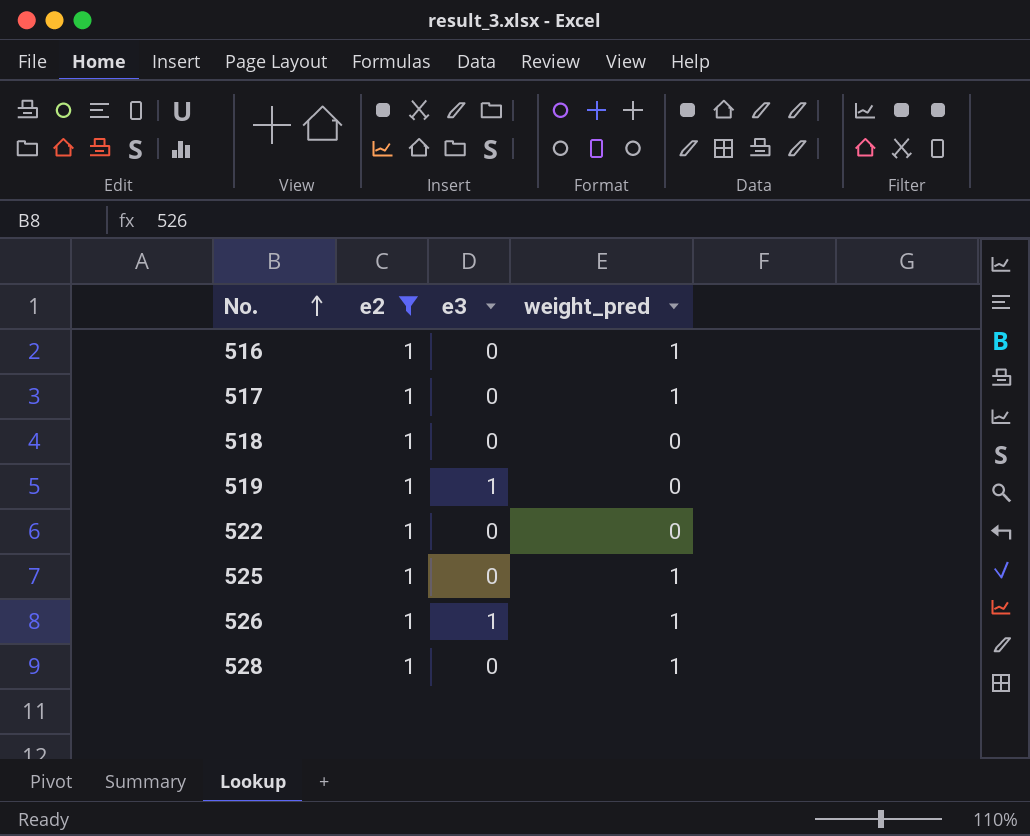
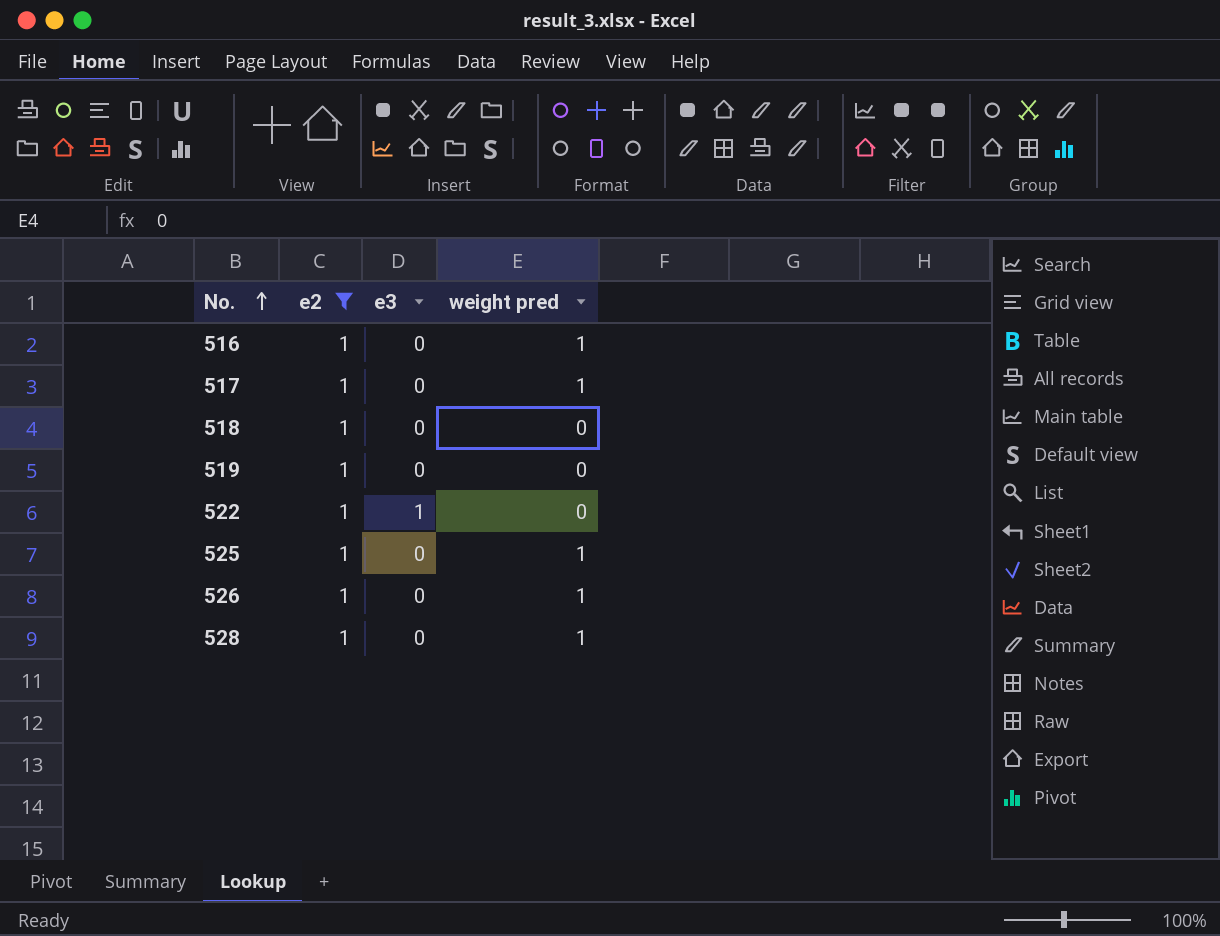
column name: weight_pred -> weight pred
519 | e3: 1 -> 0
522 | e3: 0 -> 1
526 | e3: 1 -> 0

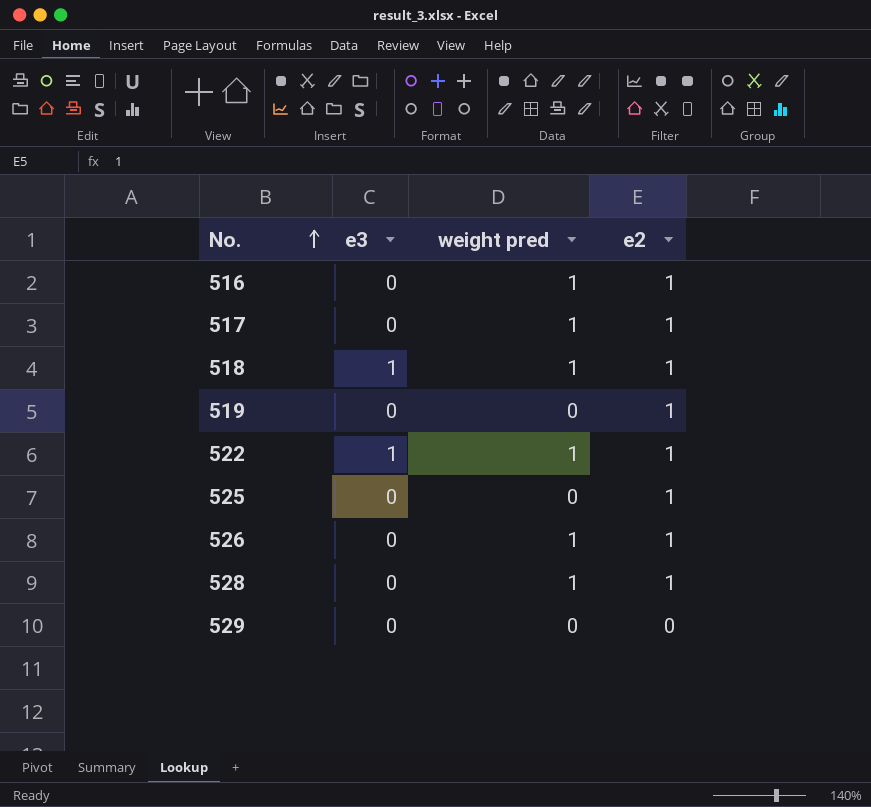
filter: e2 = 1 -> none
column e2 | position: 2 -> 4
518 | e3: 0 -> 1
518 | weight pred: 0 -> 1
522 | weight pred: 0 -> 1
525 | weight pred: 1 -> 0

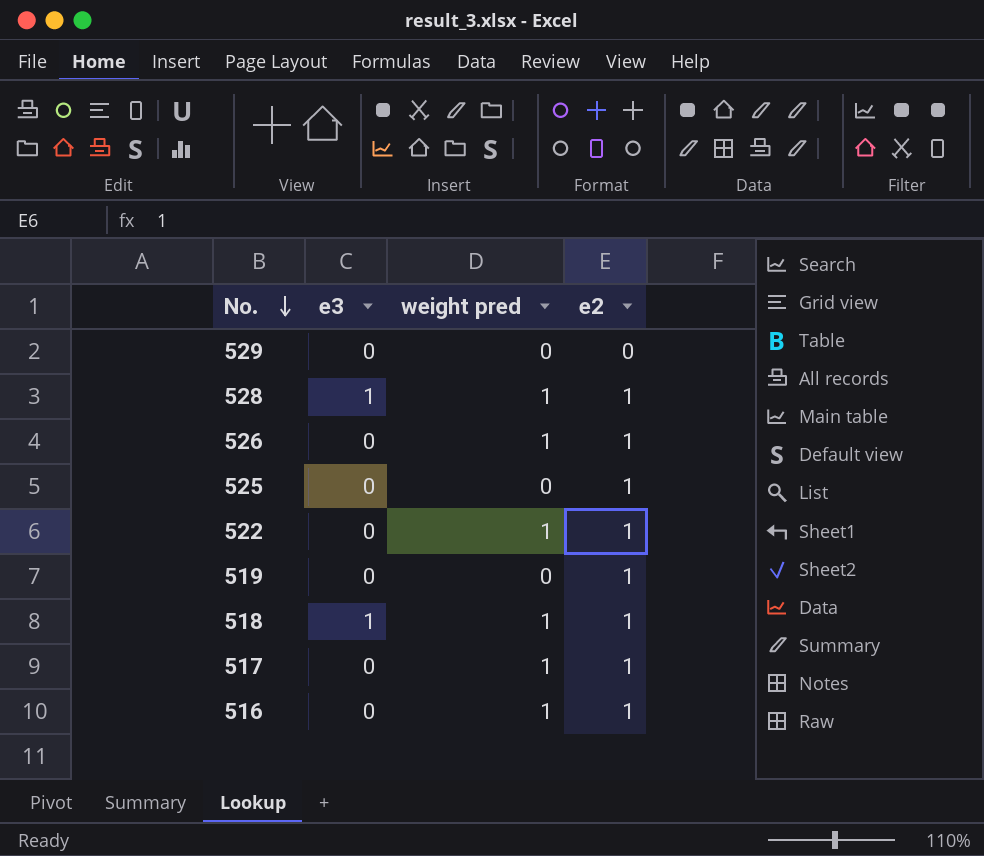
row order: No. ascending -> No. descending
528 | e3: 0 -> 1
522 | e3: 1 -> 0

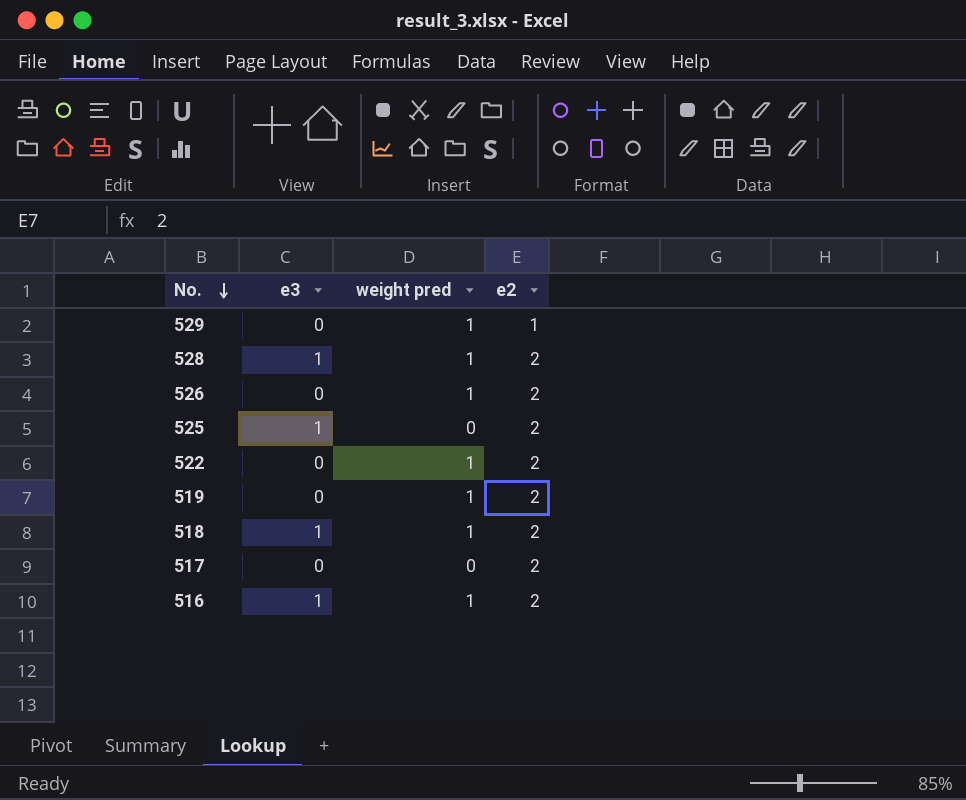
529 | weight pred: 0 -> 1
529 | e2: 0 -> 1
528 | e2: 1 -> 2
526 | e2: 1 -> 2
525 | e3: 0 -> 1
525 | e2: 1 -> 2
522 | e2: 1 -> 2
519 | weight pred: 0 -> 1
519 | e2: 1 -> 2
518 | e2: 1 -> 2
517 | weight pred: 1 -> 0
517 | e2: 1 -> 2
516 | e3: 0 -> 1
516 | e2: 1 -> 2

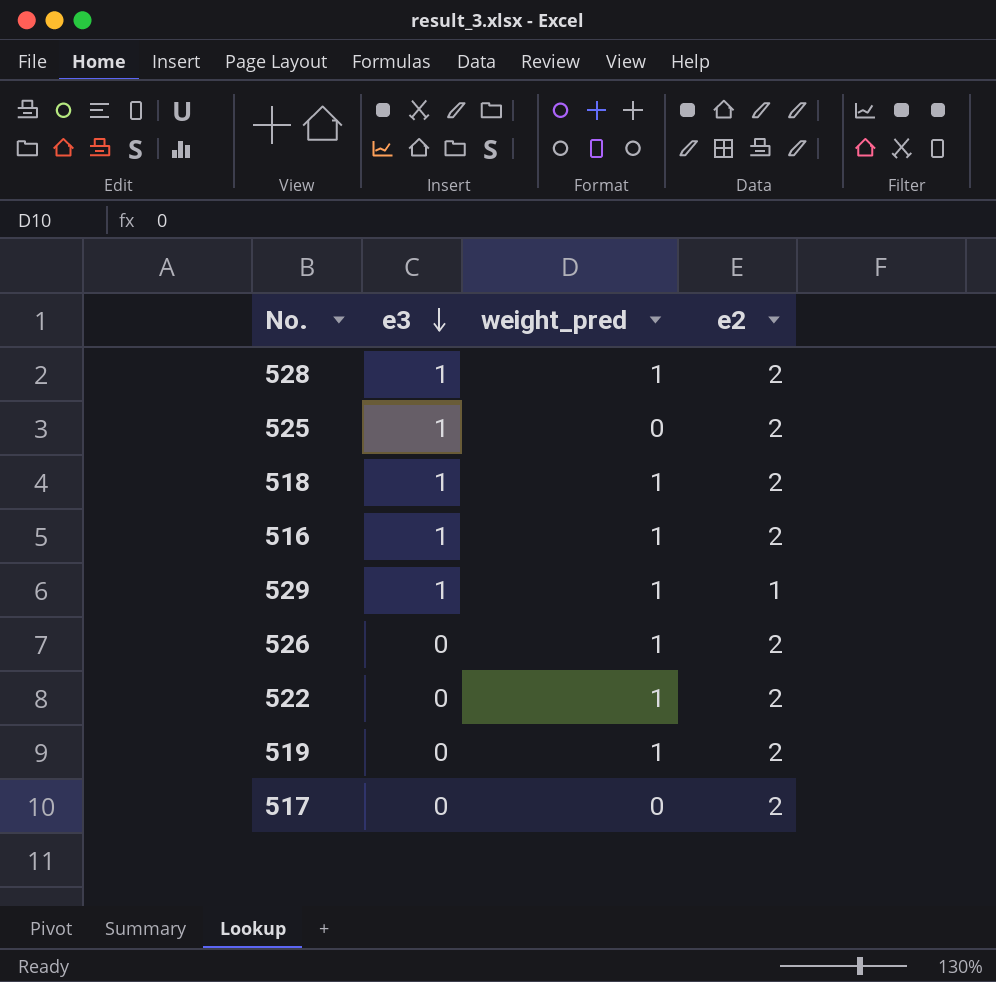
row order: No. descending -> e3 descending
column name: weight pred -> weight_pred
529 | e3: 0 -> 1

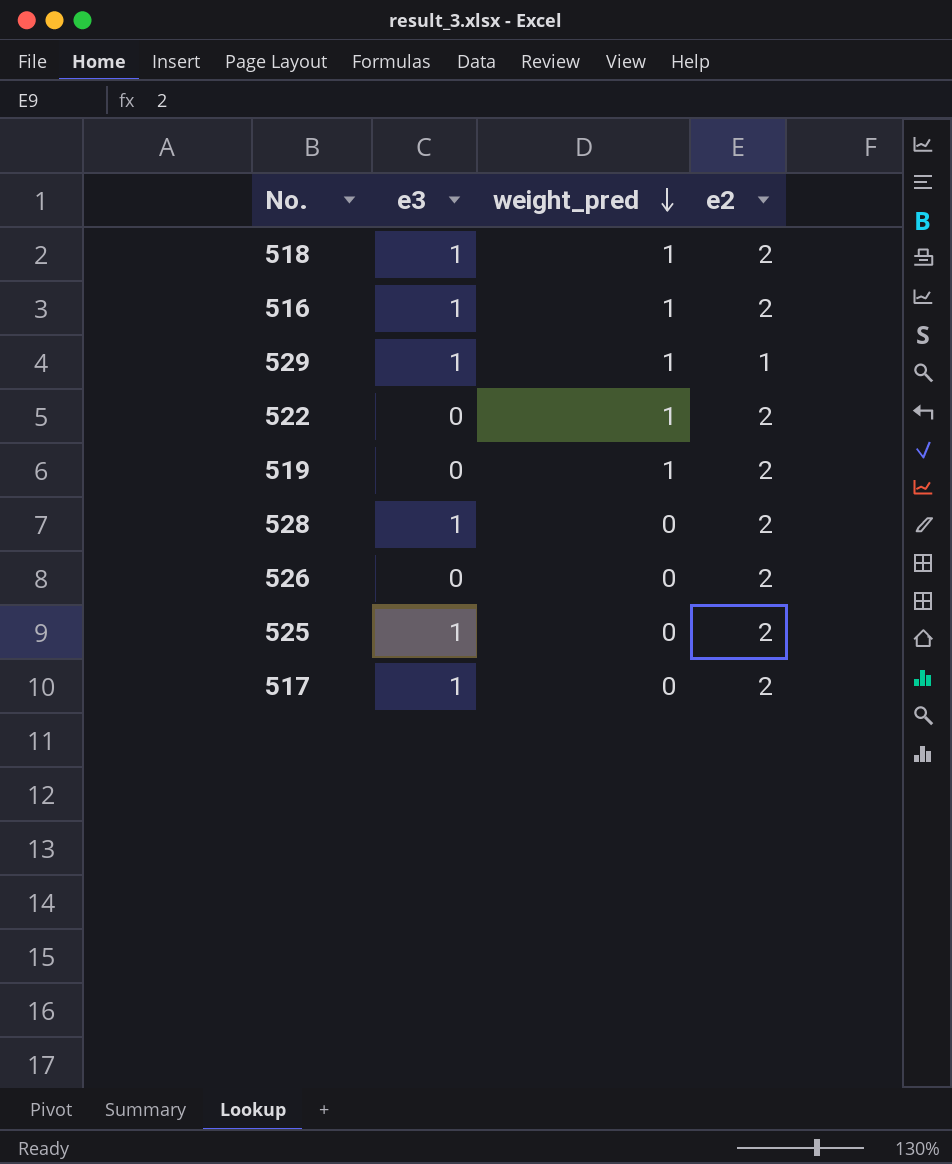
row order: e3 descending -> weight_pred descending
528 | weight_pred: 1 -> 0
526 | weight_pred: 1 -> 0
517 | e3: 0 -> 1

